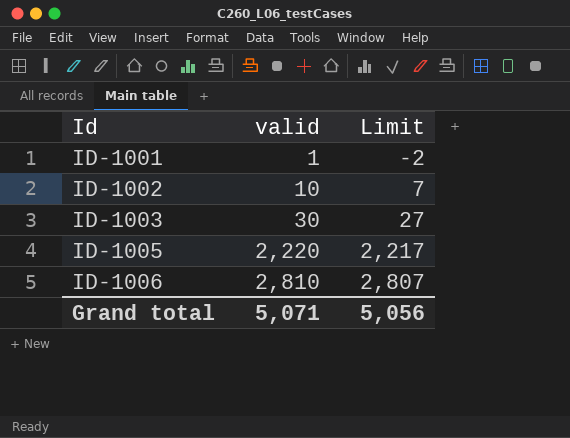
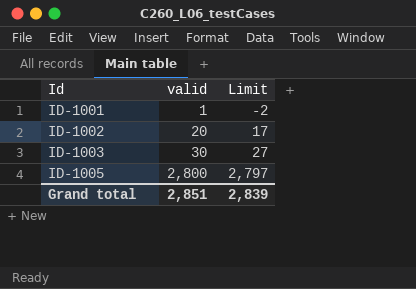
row ID-1006: 2,810 | 2,807 -> none
ID-1002 | valid: 10 -> 20
ID-1002 | Limit: 7 -> 17
ID-1005 | valid: 2,220 -> 2,800
ID-1005 | Limit: 2,217 -> 2,797
Grand total | valid: 5,071 -> 2,851
Grand total | Limit: 5,056 -> 2,839

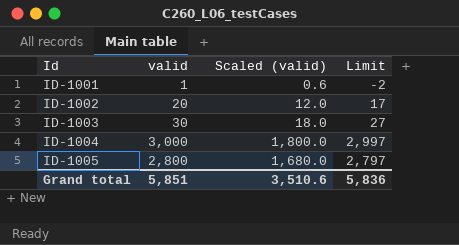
column Scaled (valid) | formula: none -> [valid] * 0.6
row ID-1004: none -> 3,000 | 1,800.0 | 2,997
Grand total | valid: 2,851 -> 5,851
Grand total | Limit: 2,839 -> 5,836

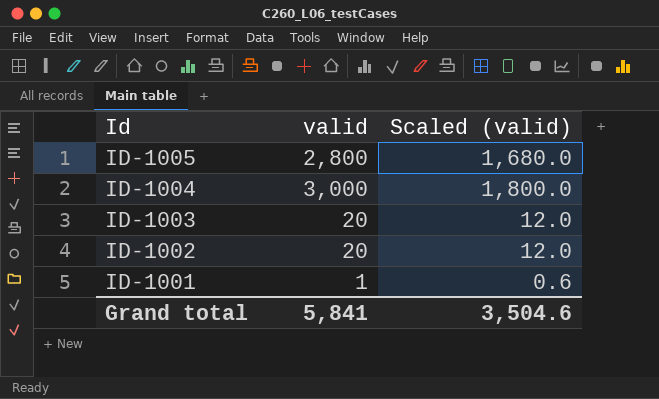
row order: Id ascending -> Id descending
column Limit | formula: [valid] - 3 -> none
ID-1003 | valid: 30 -> 20
ID-1003 | Scaled (valid): 18.0 -> 12.0
Grand total | valid: 5,851 -> 5,841
Grand total | Scaled (valid): 3,510.6 -> 3,504.6

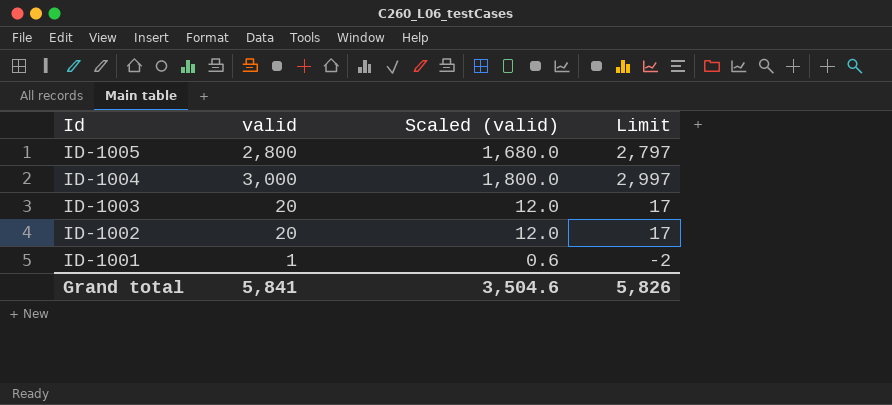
column Limit | formula: none -> [valid] - 3

